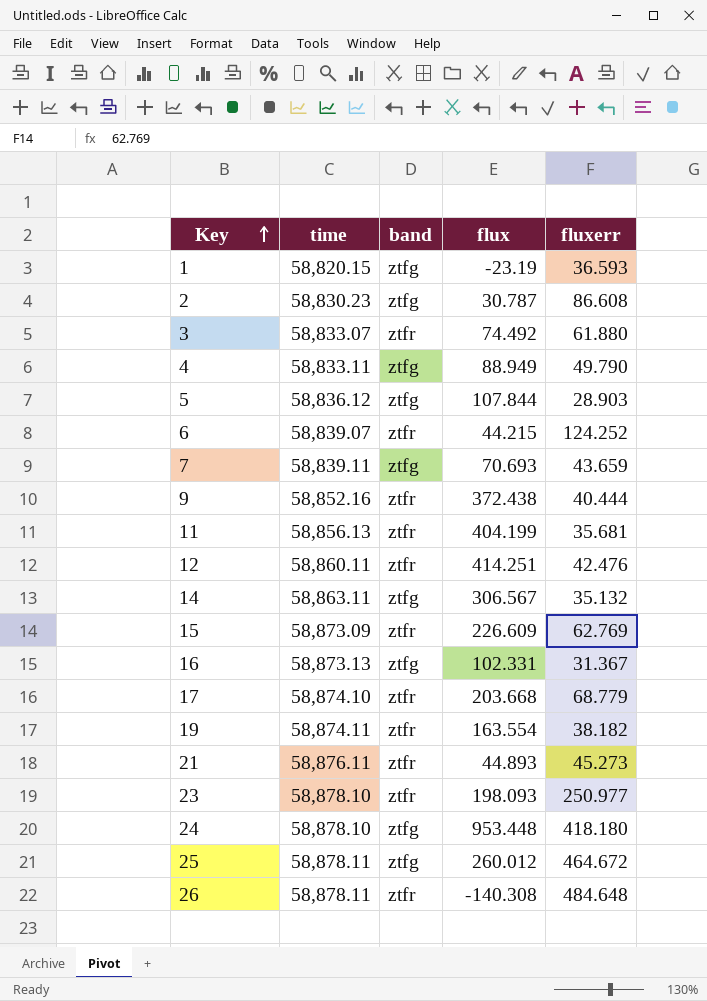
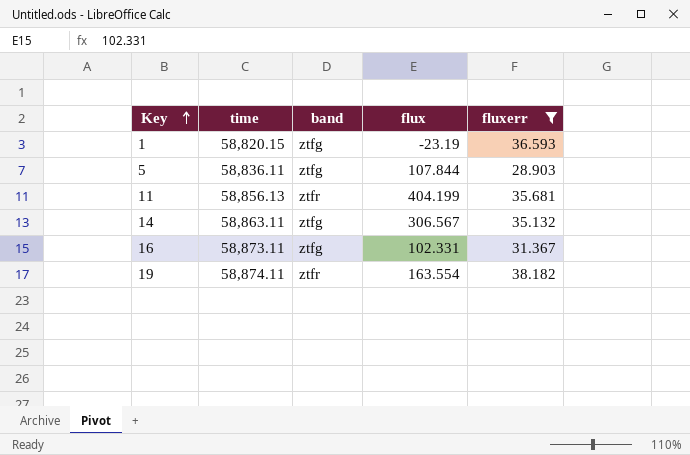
filter: none -> fluxerr <= 38.182
5 | time: 58,836.12 -> 58,836.11
16 | time: 58,873.13 -> 58,873.11

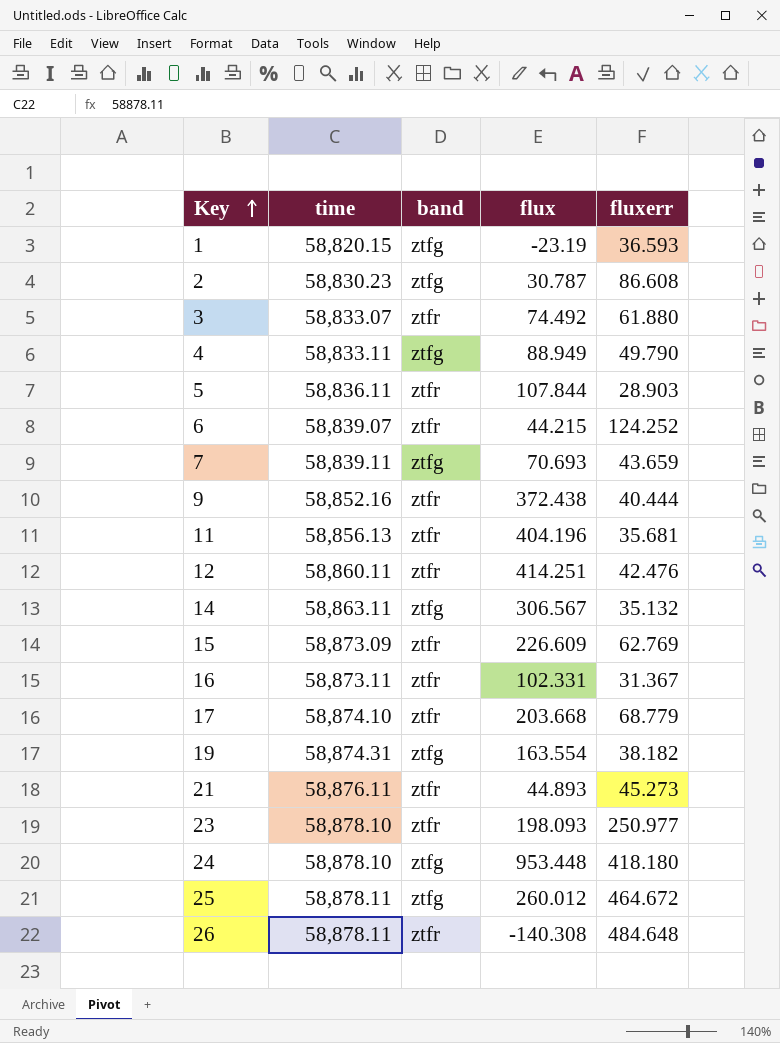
filter: fluxerr <= 38.182 -> none
5 | band: ztfg -> ztfr
11 | flux: 404.199 -> 404.196
16 | band: ztfg -> ztfr
19 | time: 58,874.11 -> 58,874.31
19 | band: ztfr -> ztfg

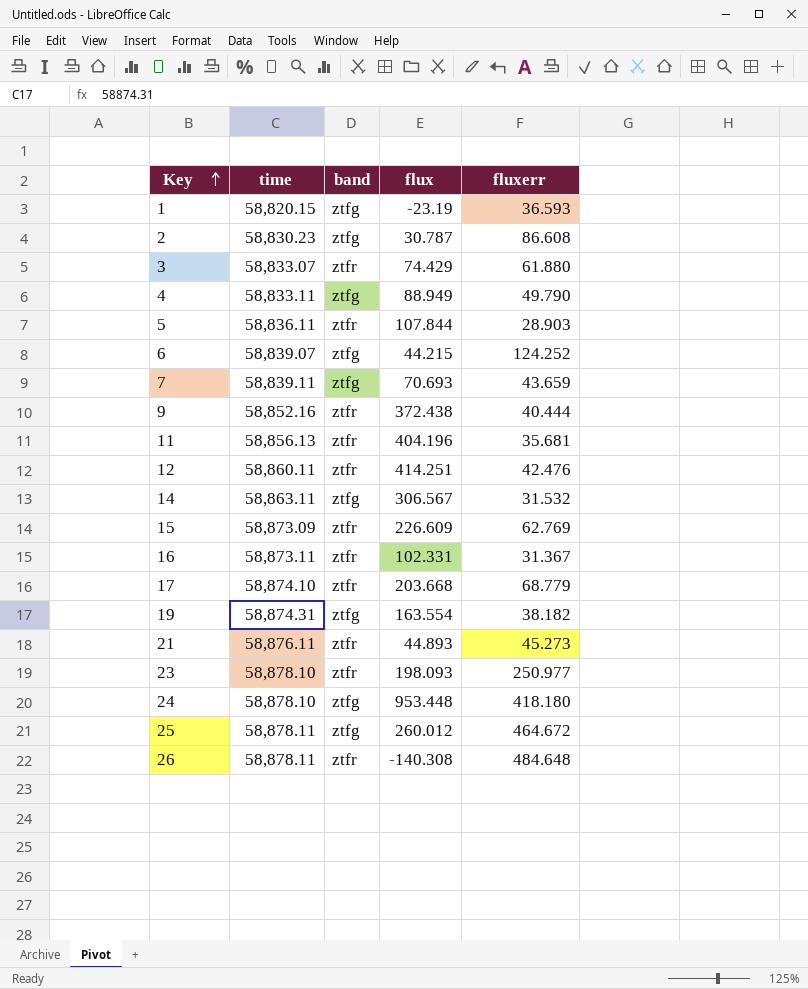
3 | flux: 74.492 -> 74.429
6 | band: ztfr -> ztfg
14 | fluxerr: 35.132 -> 31.532

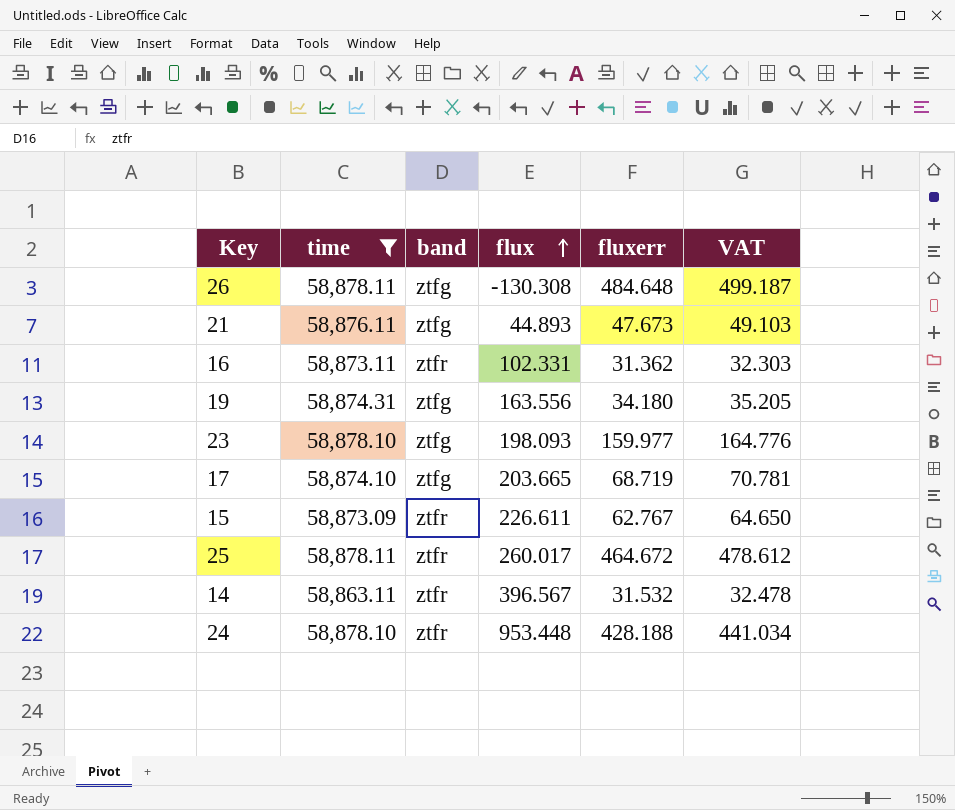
filter: none -> time >= 58,863.11
row order: Key ascending -> flux ascending
column VAT | formula: none -> [fluxerr] * 1.03
26 | band: ztfr -> ztfg
26 | flux: -140.308 -> -130.308
21 | band: ztfr -> ztfg
21 | fluxerr: 45.273 -> 47.673
16 | fluxerr: 31.367 -> 31.362
19 | flux: 163.554 -> 163.556
19 | fluxerr: 38.182 -> 34.180
23 | band: ztfr -> ztfg
23 | fluxerr: 250.977 -> 159.977
17 | band: ztfr -> ztfg
17 | flux: 203.668 -> 203.665
17 | fluxerr: 68.779 -> 68.719
15 | flux: 226.609 -> 226.611
15 | fluxerr: 62.769 -> 62.767
25 | band: ztfg -> ztfr
25 | flux: 260.012 -> 260.017
14 | band: ztfg -> ztfr
14 | flux: 306.567 -> 396.567
24 | band: ztfg -> ztfr
24 | fluxerr: 418.180 -> 428.188

